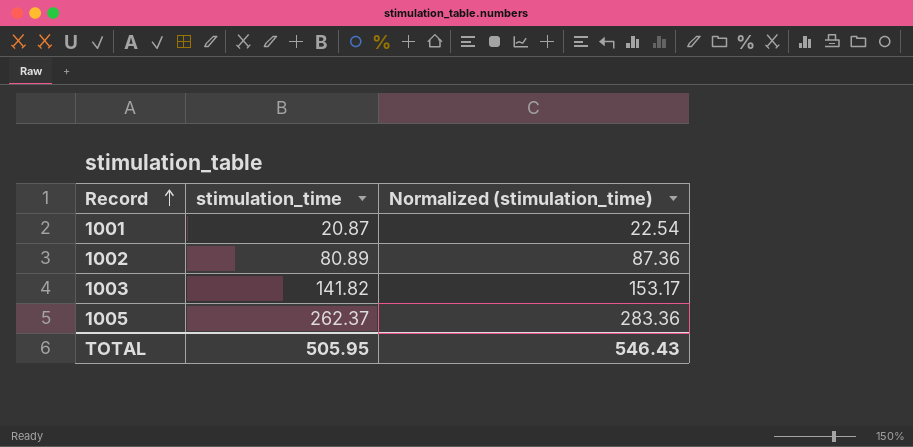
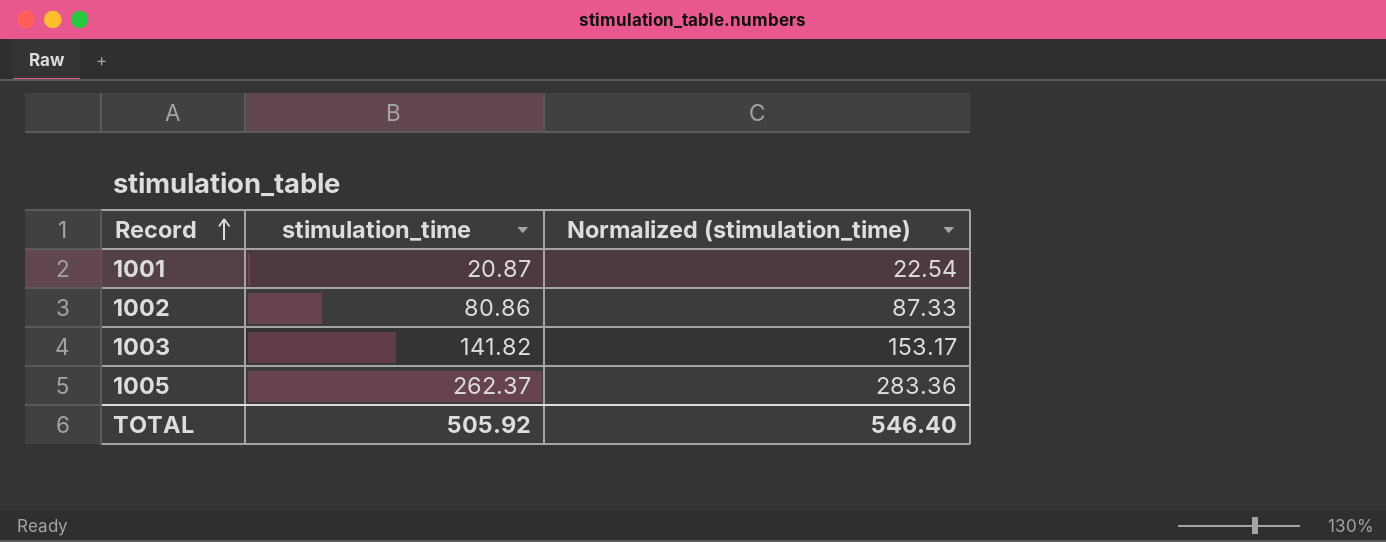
1002 | stimulation_time: 80.89 -> 80.86
1002 | Normalized (stimulation_time): 87.36 -> 87.33
TOTAL | stimulation_time: 505.95 -> 505.92
TOTAL | Normalized (stimulation_time): 546.43 -> 546.40

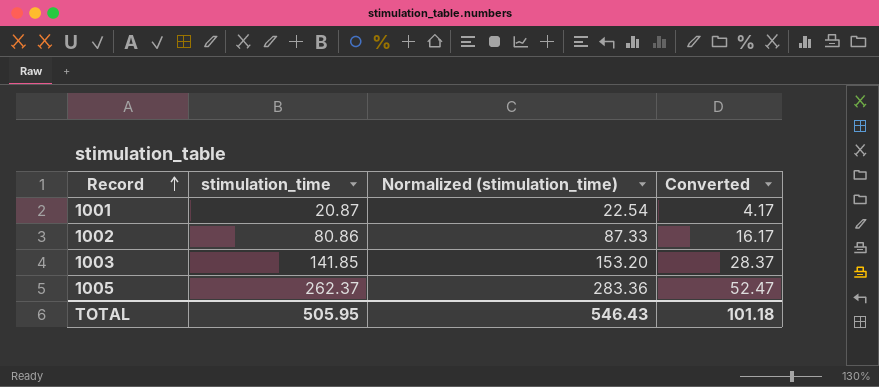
column Converted | formula: none -> [stimulation_time] * 0.2
1003 | stimulation_time: 141.82 -> 141.85
1003 | Normalized (stimulation_time): 153.17 -> 153.20
TOTAL | stimulation_time: 505.92 -> 505.95
TOTAL | Normalized (stimulation_time): 546.40 -> 546.43

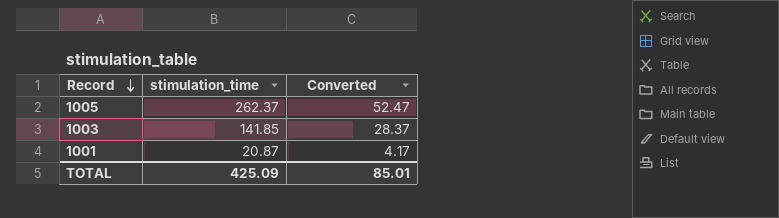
row order: Record ascending -> Record descending
column Normalized (stimulation_time) | formula: [stimulation_time] * 1.08 -> none
row 1002: 80.86 | 87.33 | 16.17 -> none
TOTAL | stimulation_time: 505.95 -> 425.09
TOTAL | Converted: 101.18 -> 85.01

